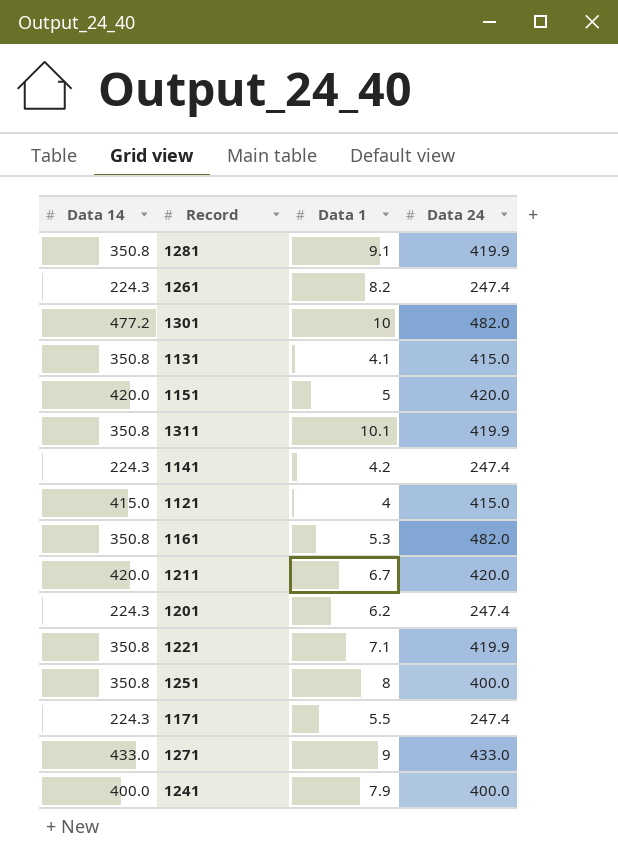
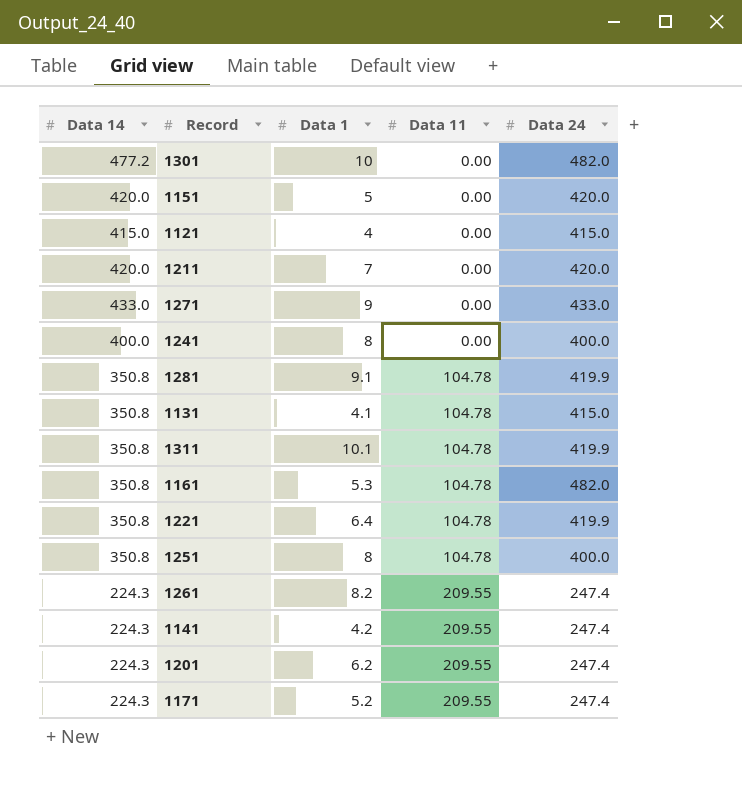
row order: none -> Data 11 ascending
column Data 11 | position: none -> 4
1211 | Data 1: 6.7 -> 7
1241 | Data 1: 7.9 -> 8
1221 | Data 1: 7.1 -> 6.4
1171 | Data 1: 5.5 -> 5.2

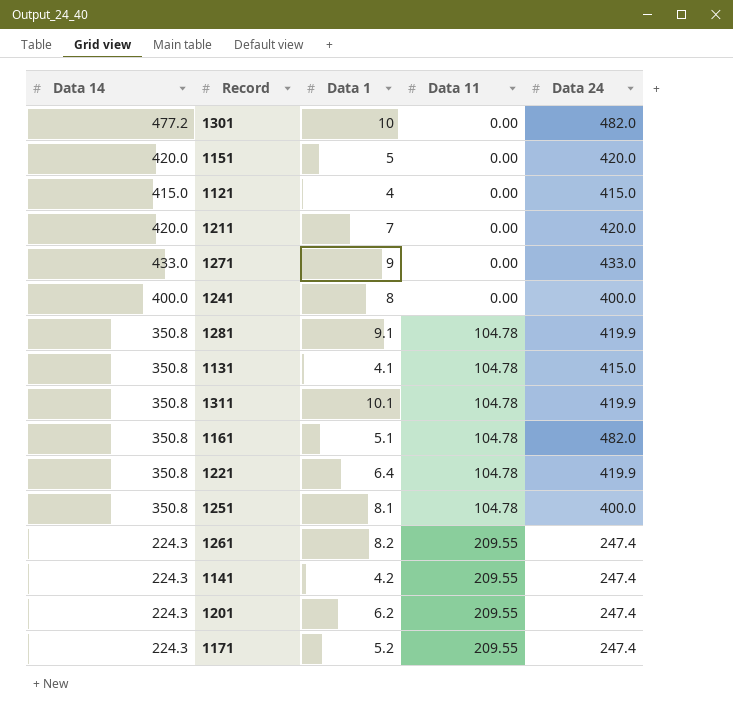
1161 | Data 1: 5.3 -> 5.1
1251 | Data 1: 8 -> 8.1

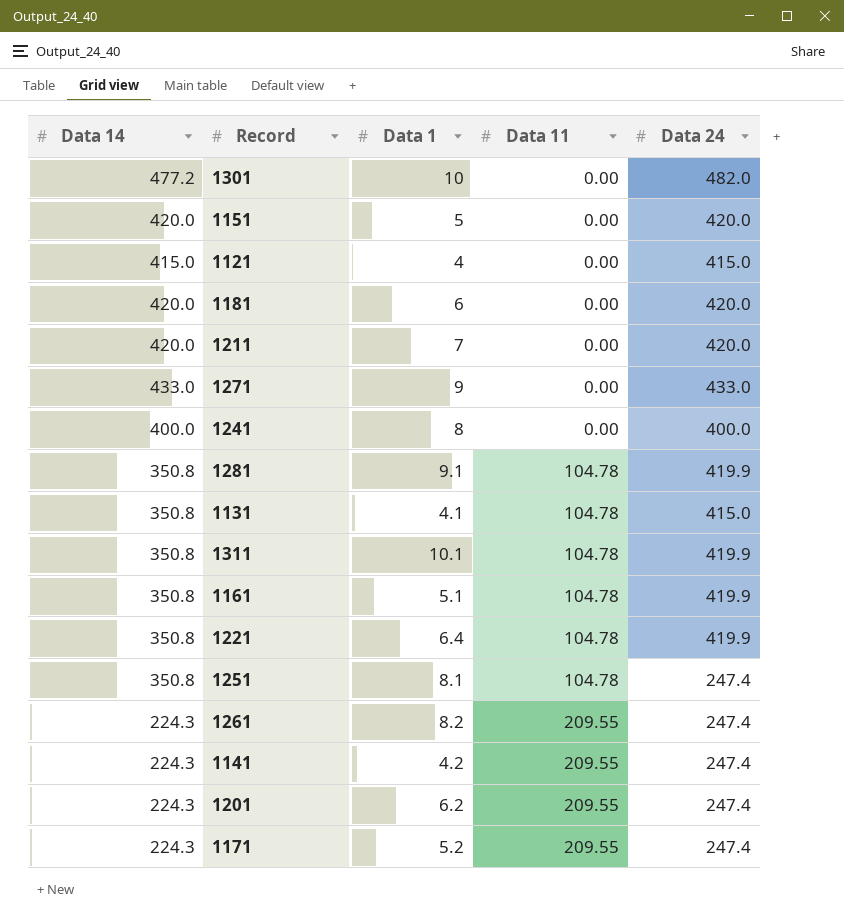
row 1181: none -> 420.0 | 6 | 0.00 | 420.0
1161 | Data 24: 482.0 -> 419.9
1251 | Data 24: 400.0 -> 247.4

